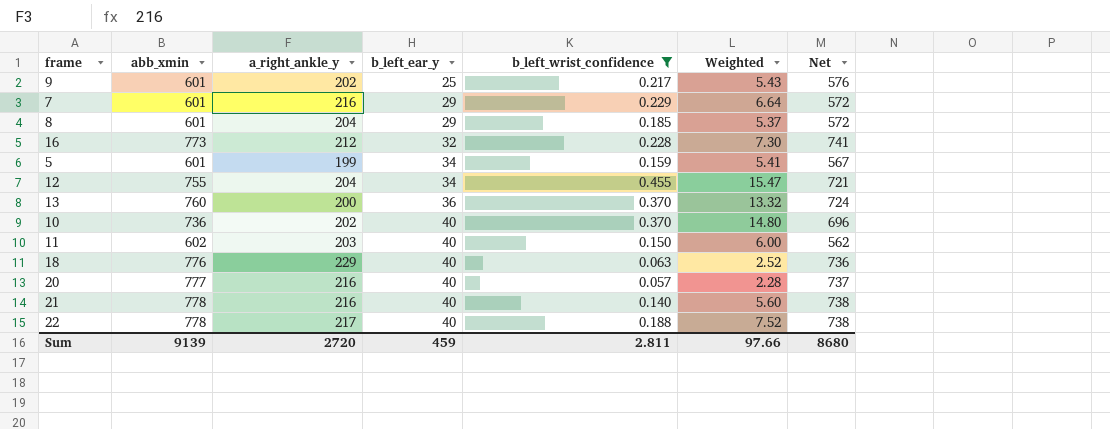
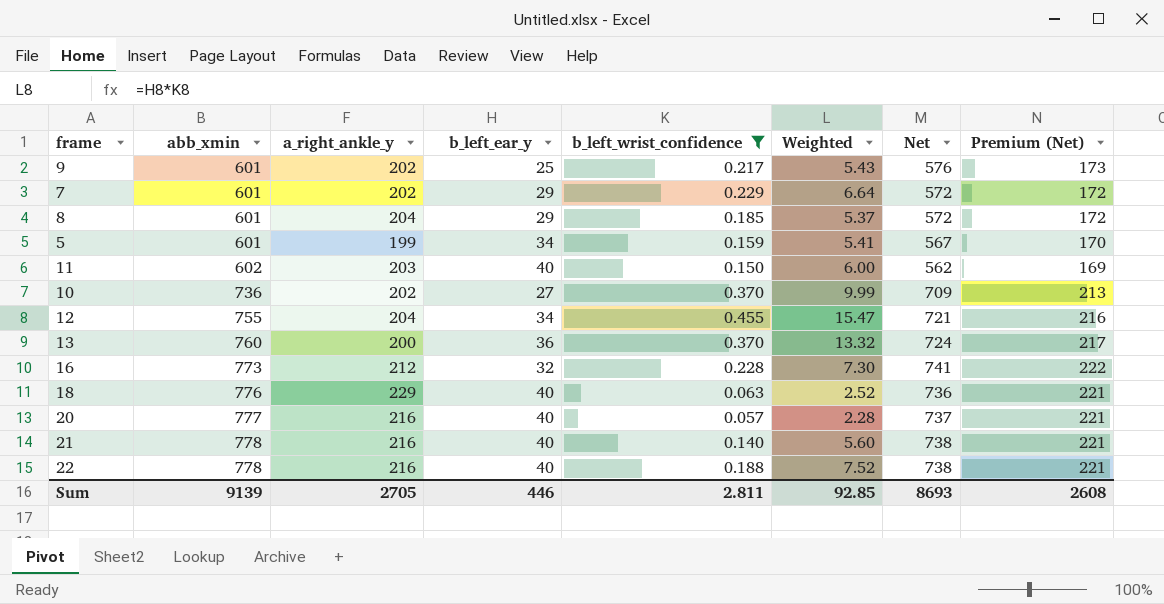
row order: b_left_ear_y ascending -> abb_xmin ascending
column Premium (Net) | formula: none -> [Net] * 0.3
7 | a_right_ankle_y: 216 -> 202
10 | b_left_ear_y: 40 -> 27
10 | Weighted: 14.80 -> 9.99
10 | Net: 696 -> 709
22 | a_right_ankle_y: 217 -> 216
Sum | a_right_ankle_y: 2720 -> 2705
Sum | b_left_ear_y: 459 -> 446
Sum | Weighted: 97.66 -> 92.85
Sum | Net: 8680 -> 8693

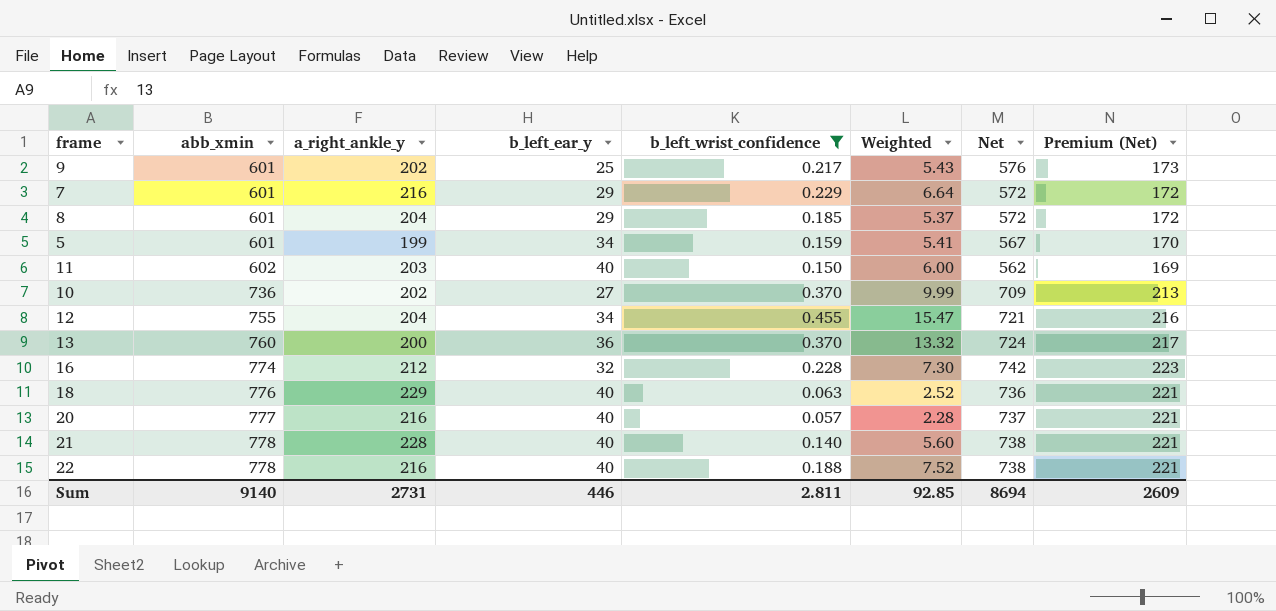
7 | a_right_ankle_y: 202 -> 216
16 | abb_xmin: 773 -> 774
16 | Net: 741 -> 742
16 | Premium (Net): 222 -> 223
21 | a_right_ankle_y: 216 -> 228
Sum | abb_xmin: 9139 -> 9140
Sum | a_right_ankle_y: 2705 -> 2731
Sum | Net: 8693 -> 8694
Sum | Premium (Net): 2608 -> 2609

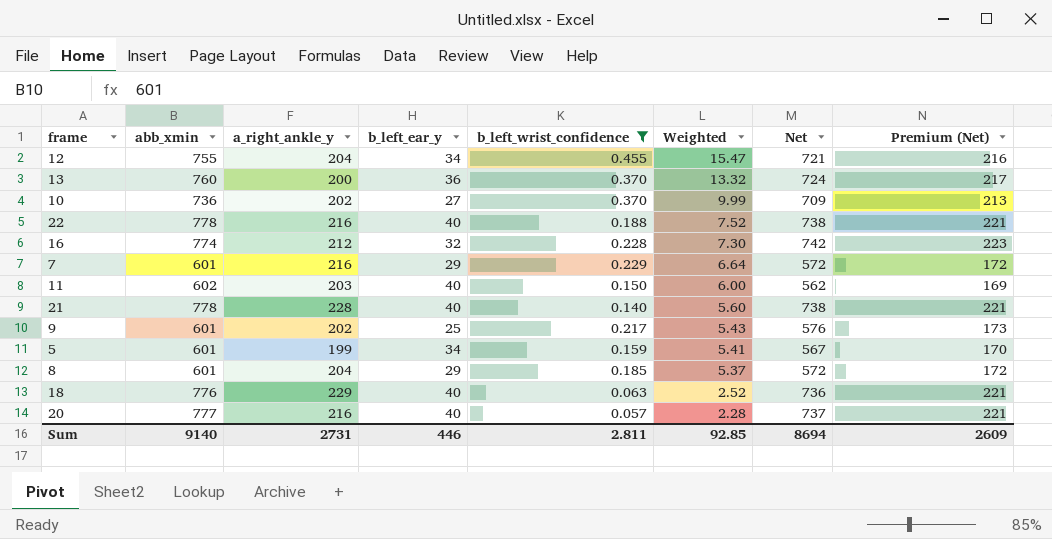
row order: abb_xmin ascending -> Weighted descending

